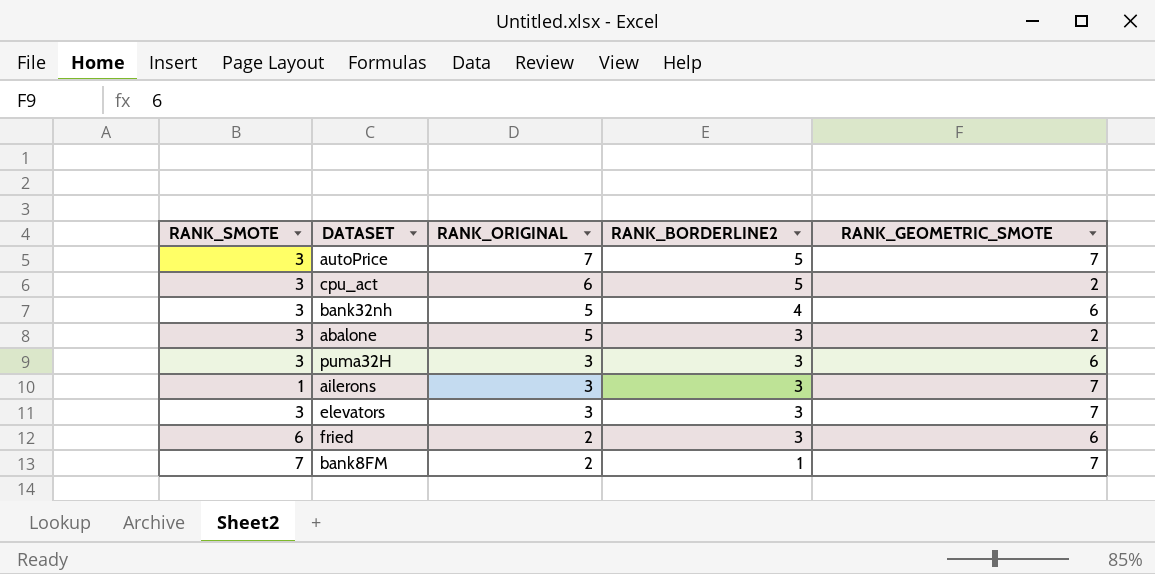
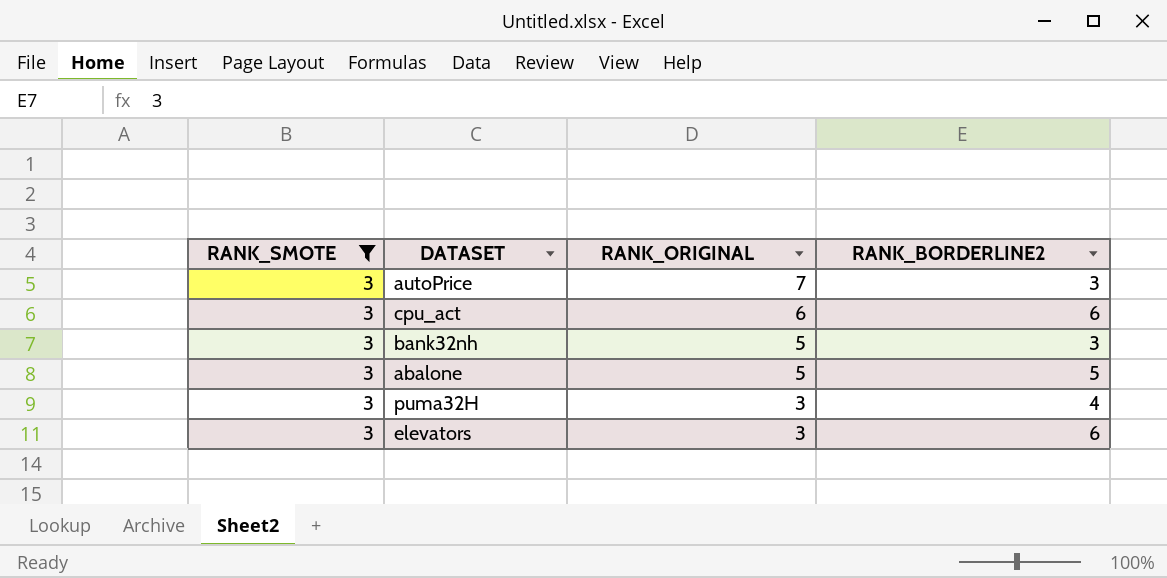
filter: none -> RANK_SMOTE = 3
column RANK_GEOMETRIC_SMOTE | position: 5 -> none
autoPrice | RANK_BORDERLINE2: 5 -> 3
cpu_act | RANK_BORDERLINE2: 5 -> 6
bank32nh | RANK_BORDERLINE2: 4 -> 3
abalone | RANK_BORDERLINE2: 3 -> 5
puma32H | RANK_BORDERLINE2: 3 -> 4
elevators | RANK_BORDERLINE2: 3 -> 6

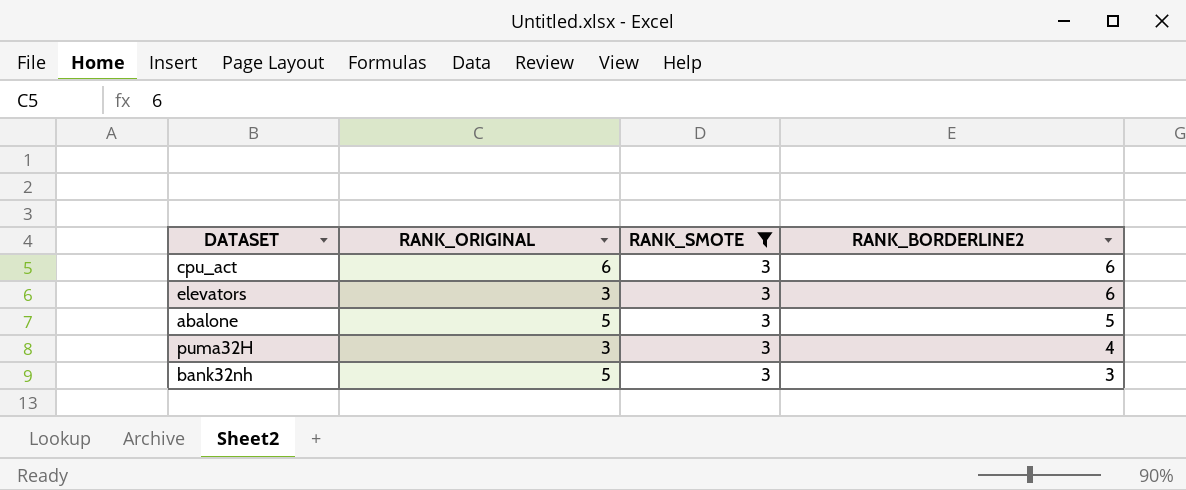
row order: RANK_ORIGINAL descending -> RANK_BORDERLINE2 descending
column RANK_SMOTE | position: 1 -> 3
row autoPrice: 3 | 7 | 3 -> none

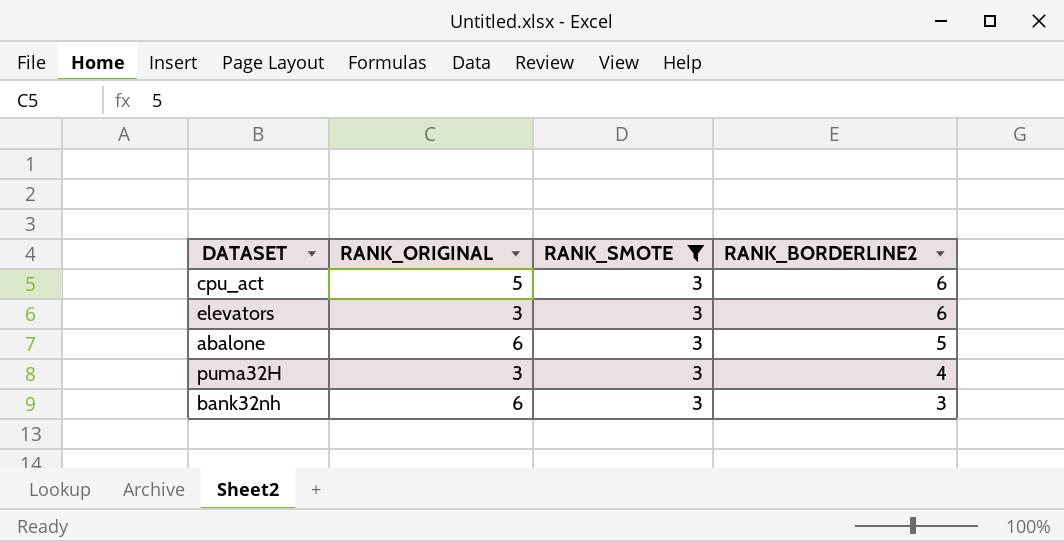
cpu_act | RANK_ORIGINAL: 6 -> 5
abalone | RANK_ORIGINAL: 5 -> 6
bank32nh | RANK_ORIGINAL: 5 -> 6

